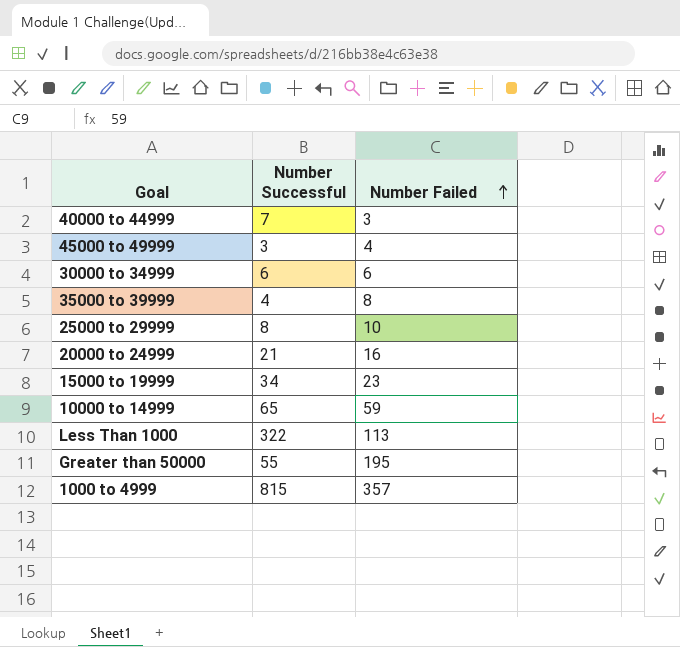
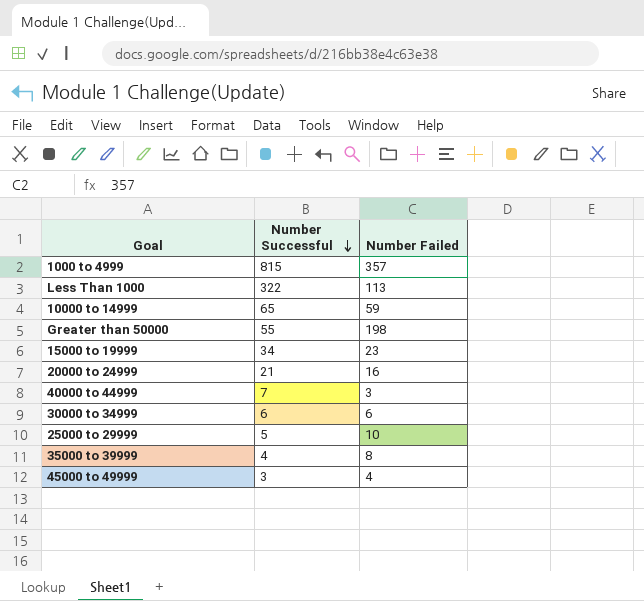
row order: Number Failed ascending -> Number Successful descending
Greater than 50000 | Number Failed: 195 -> 198
25000 to 29999 | Number Successful: 8 -> 5

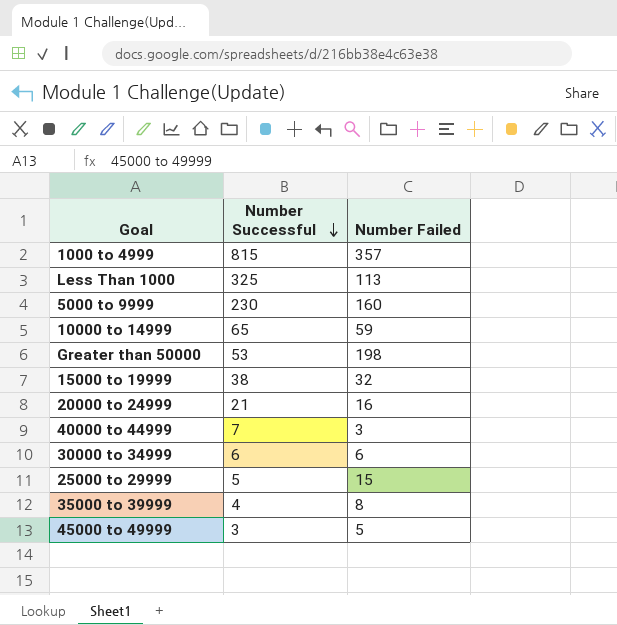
Less Than 1000 | Number Successful: 322 -> 325
row 5000 to 9999: none -> 230 | 160
Greater than 50000 | Number Successful: 55 -> 53
15000 to 19999 | Number Successful: 34 -> 38
15000 to 19999 | Number Failed: 23 -> 32
25000 to 29999 | Number Failed: 10 -> 15
45000 to 49999 | Number Failed: 4 -> 5

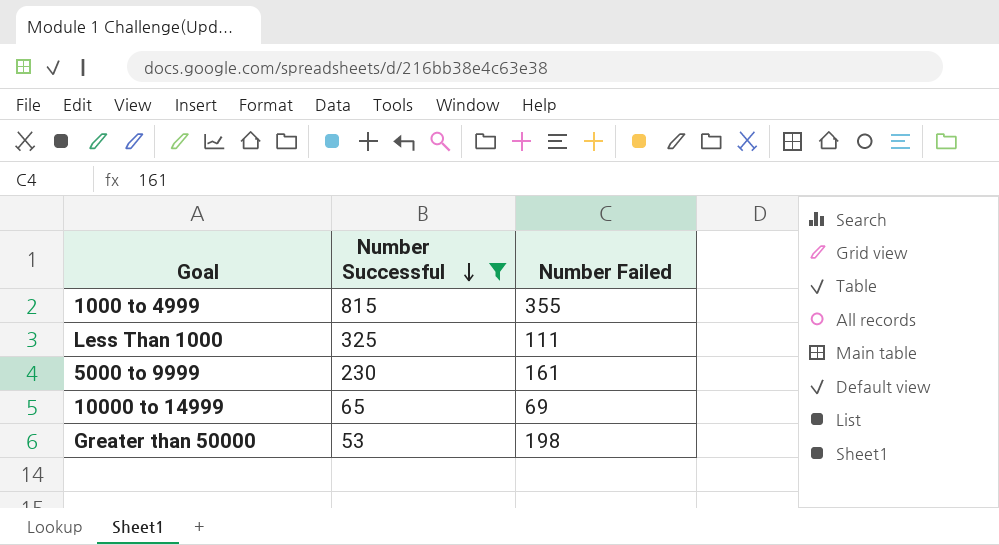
filter: none -> Number Successful >= 53
1000 to 4999 | Number Failed: 357 -> 355
Less Than 1000 | Number Failed: 113 -> 111
5000 to 9999 | Number Failed: 160 -> 161
10000 to 14999 | Number Failed: 59 -> 69

